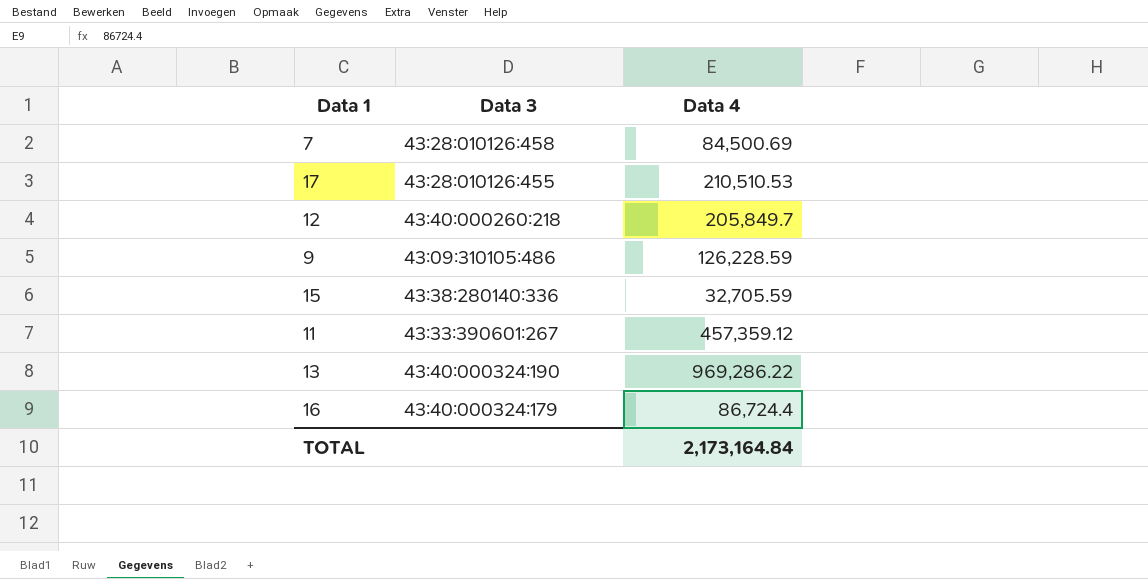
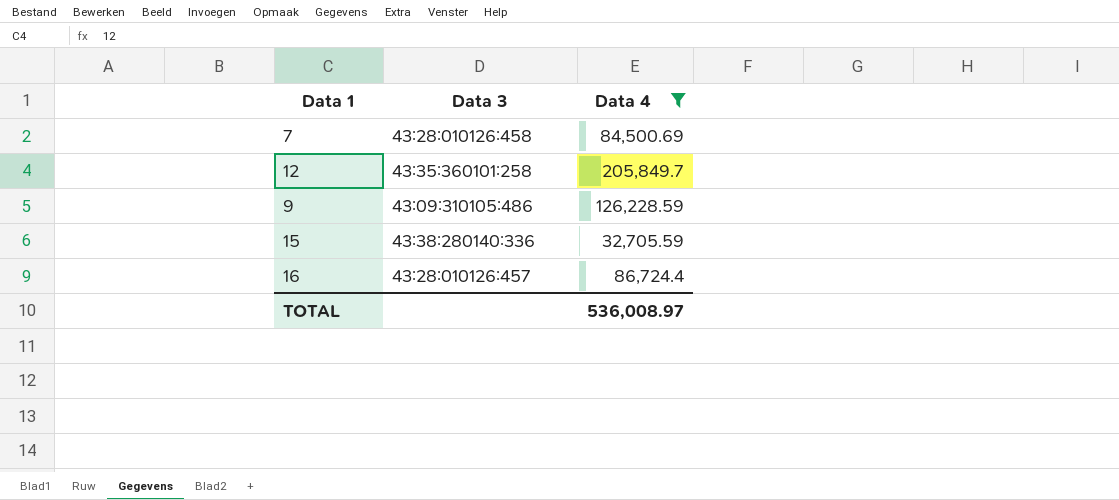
filter: none -> Data 4 <= 205,849.7
12 | Data 3: 43:40:000260:218 -> 43:35:360101:258
16 | Data 3: 43:40:000324:179 -> 43:28:010126:457
TOTAL | Data 4: 2,173,164.84 -> 536,008.97

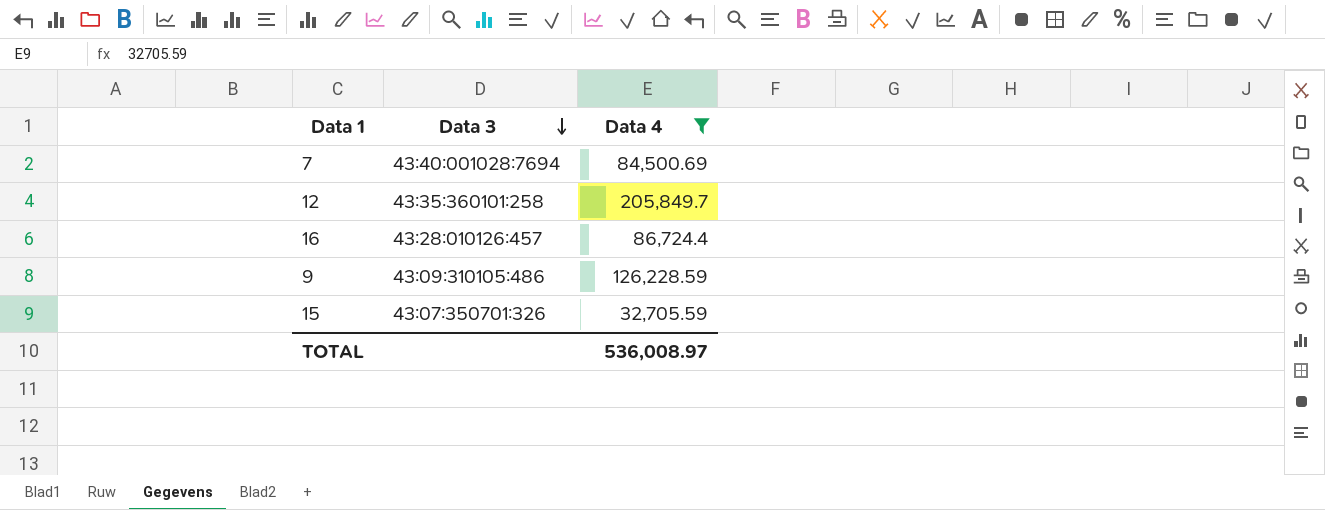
row order: none -> Data 3 descending
7 | Data 3: 43:28:010126:458 -> 43:40:001028:7694
15 | Data 3: 43:38:280140:336 -> 43:07:350701:326

